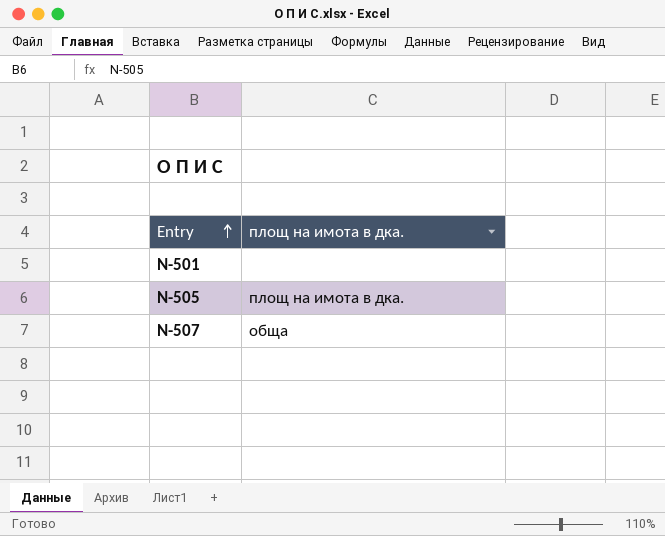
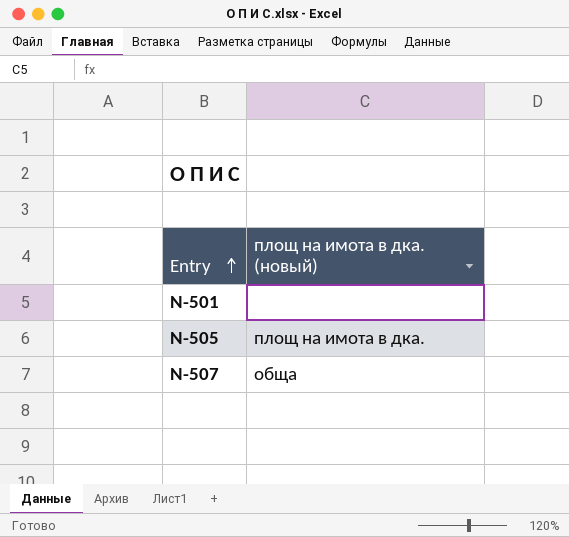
column name: площ на имота в дка. -> площ на имота в дка. (новый)

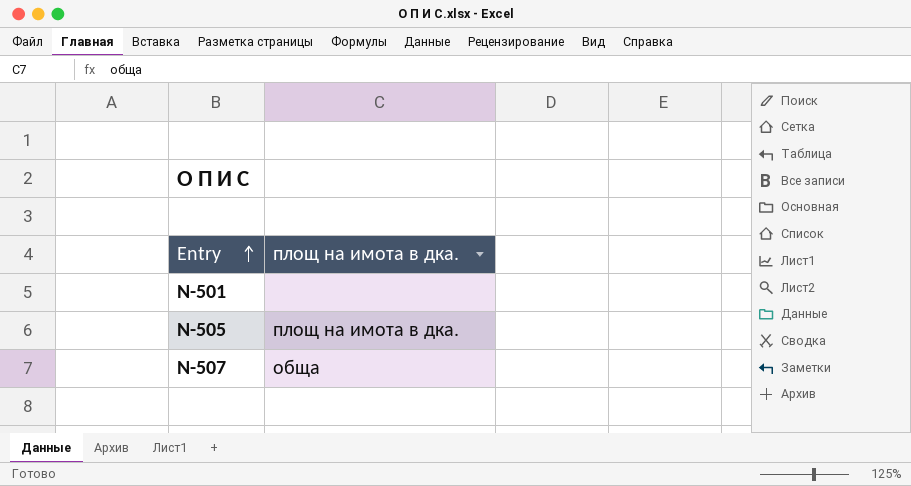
column name: площ на имота в дка. (новый) -> площ на имота в дка.

